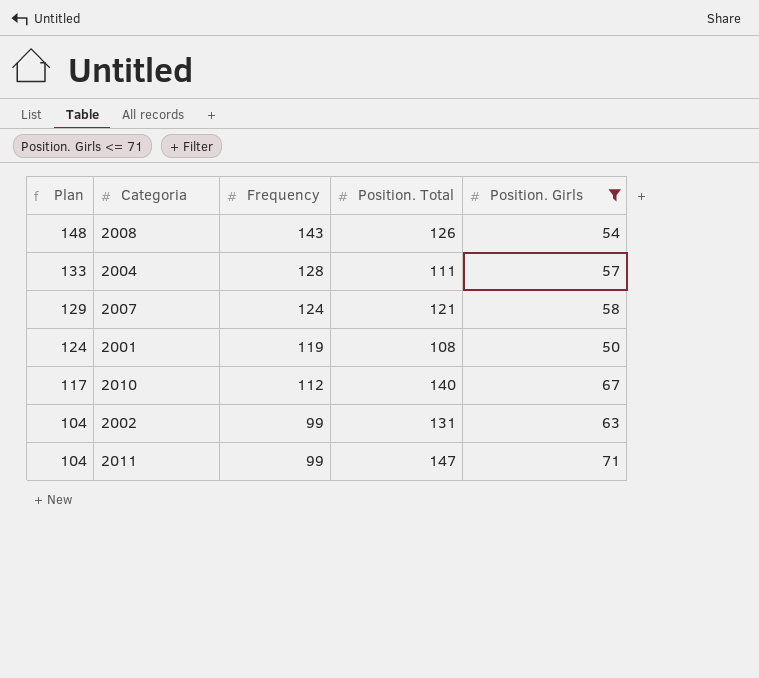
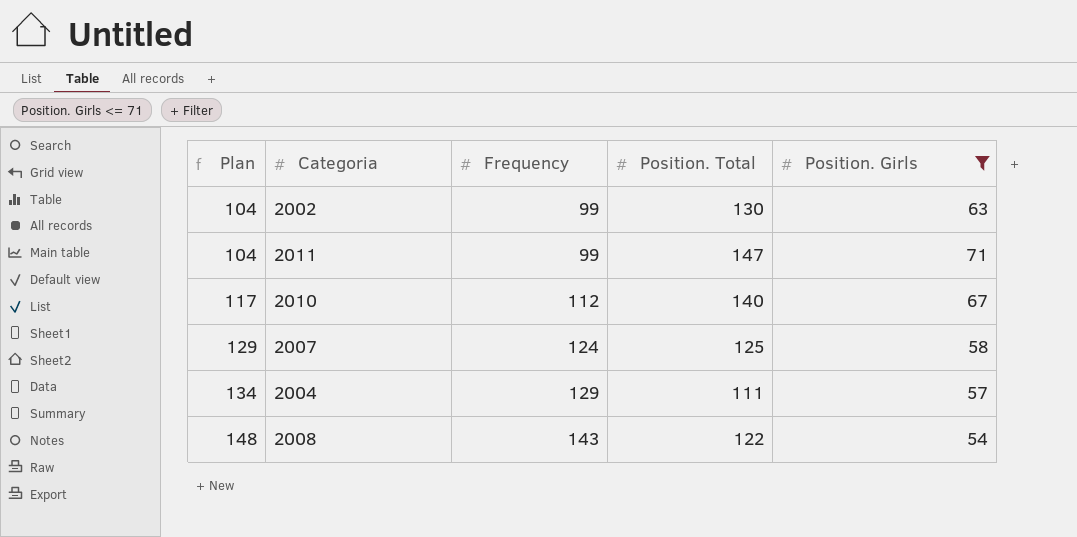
row order: Plan descending -> Plan ascending
row 2001: 124 | 119 | 108 | 50 -> none
2002 | Position. Total: 131 -> 130
2007 | Position. Total: 121 -> 125
2004 | Plan: 133 -> 134
2004 | Frequency: 128 -> 129
2008 | Position. Total: 126 -> 122

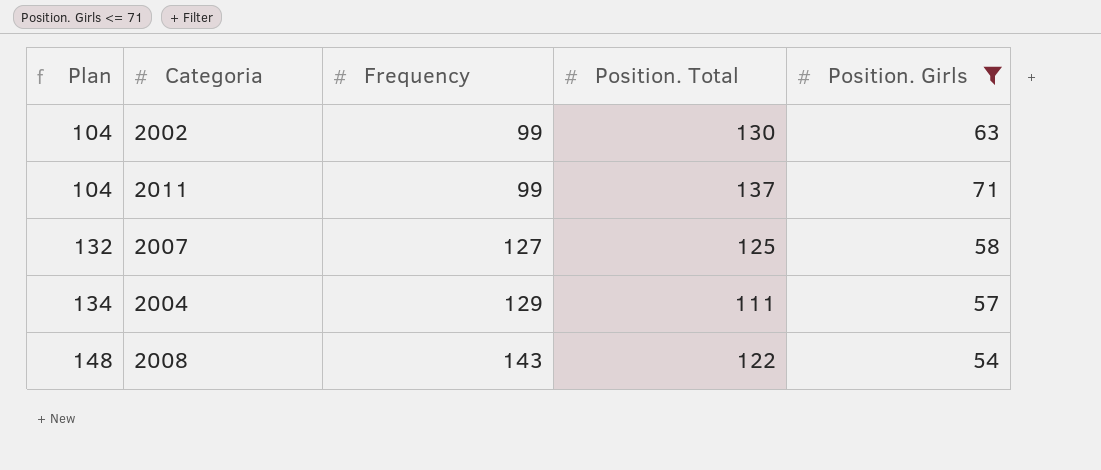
row 2010: 117 | 112 | 140 | 67 -> none
2011 | Position. Total: 147 -> 137
2007 | Plan: 129 -> 132
2007 | Frequency: 124 -> 127

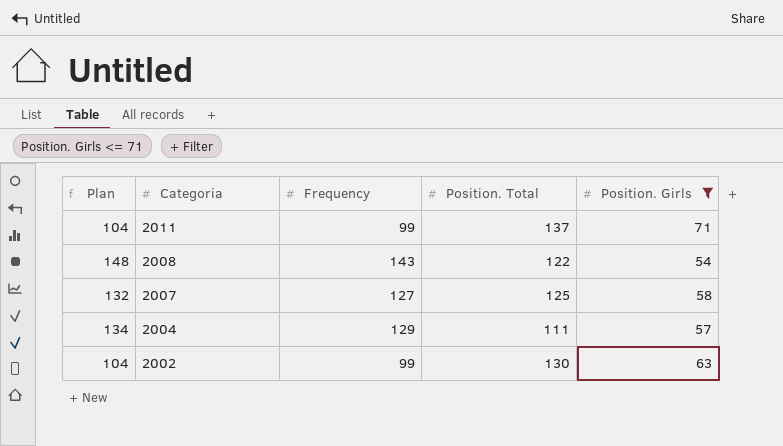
row order: Plan ascending -> Categoria descending

